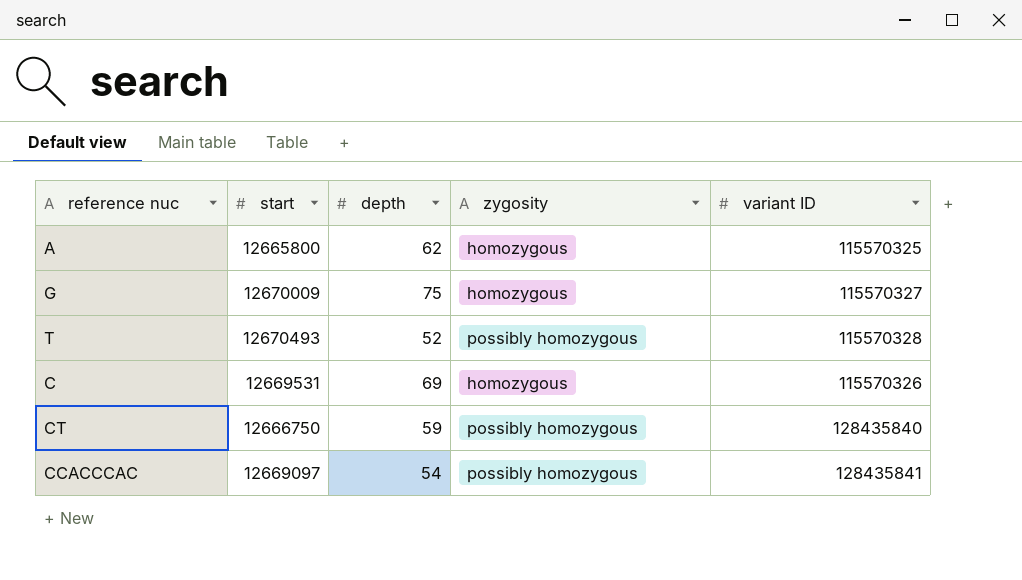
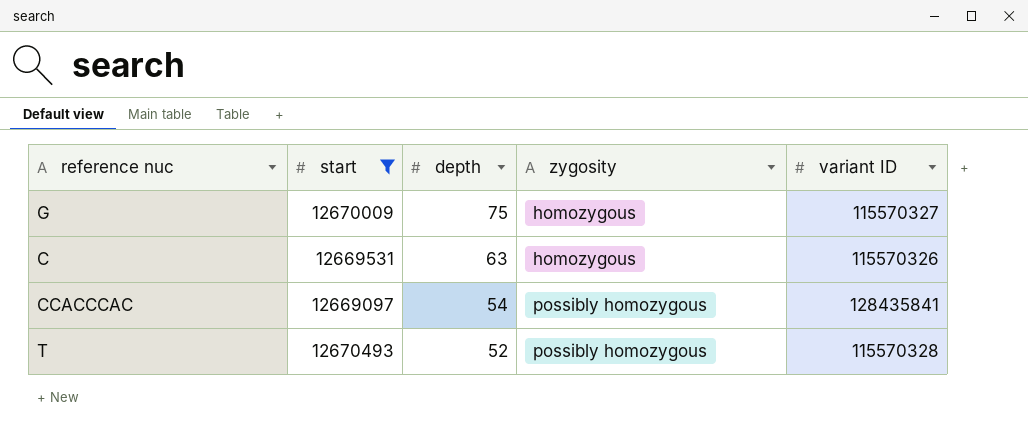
filter: none -> start >= 12669097
row order: none -> depth descending
C | depth: 69 -> 63

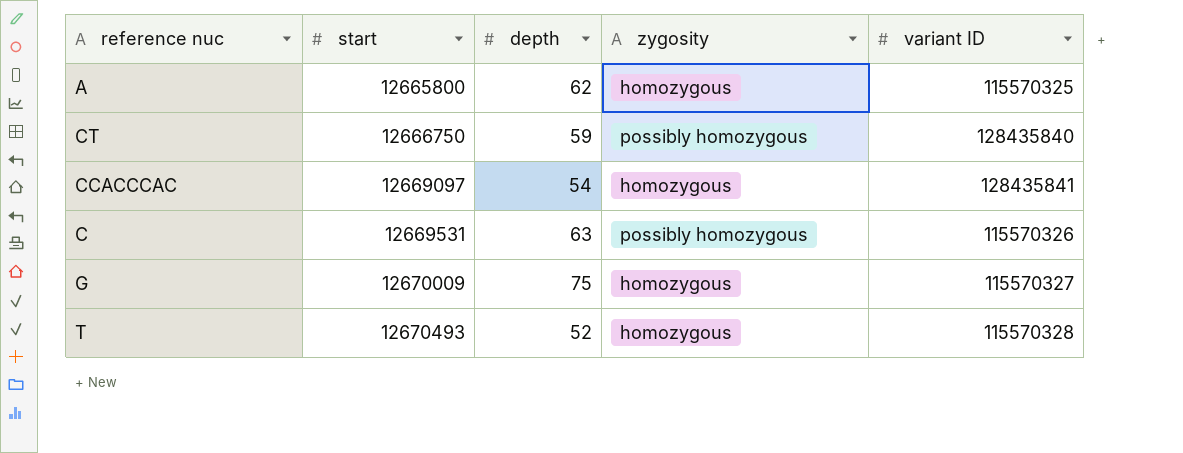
filter: start >= 12669097 -> none
row order: depth descending -> start ascending
CCACCCAC | zygosity: possibly homozygous -> homozygous
C | zygosity: homozygous -> possibly homozygous
T | zygosity: possibly homozygous -> homozygous

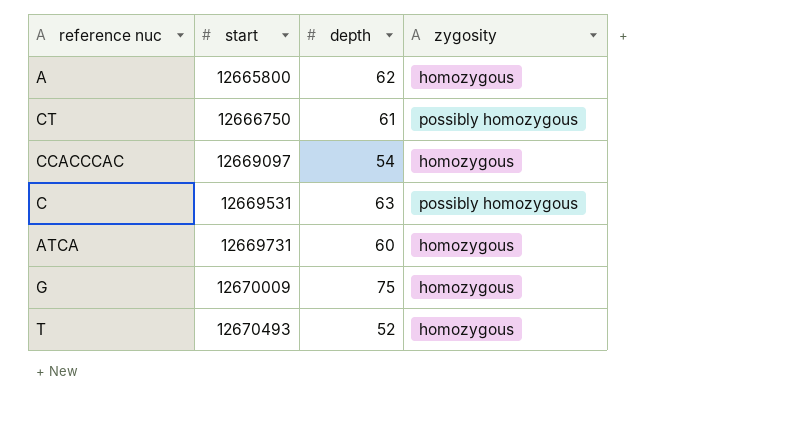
column variant ID | position: 5 -> none
CT | depth: 59 -> 61
row ATCA: none -> 12669731 | 60 | homozygous

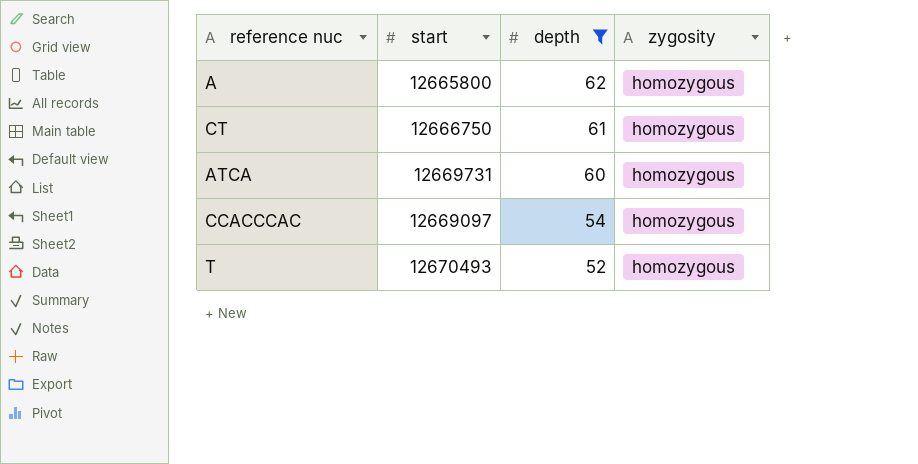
filter: none -> depth <= 62
row order: start ascending -> depth descending
CT | zygosity: possibly homozygous -> homozygous

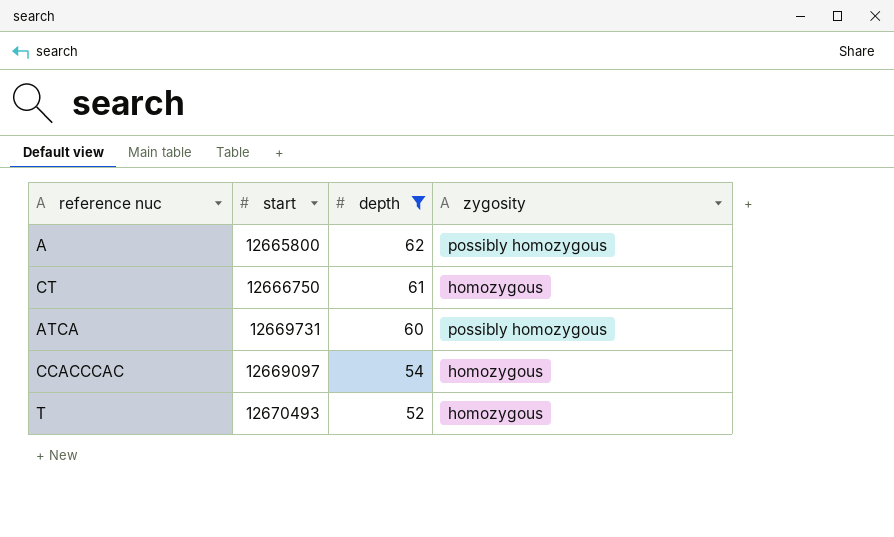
A | zygosity: homozygous -> possibly homozygous
ATCA | zygosity: homozygous -> possibly homozygous

